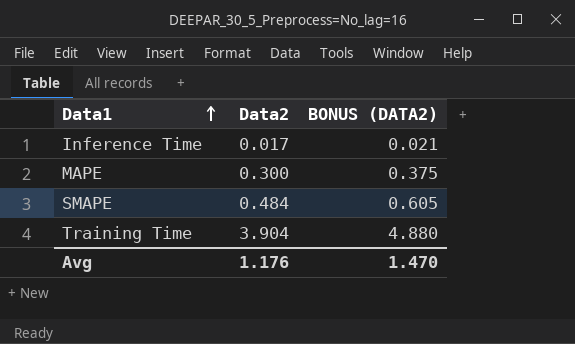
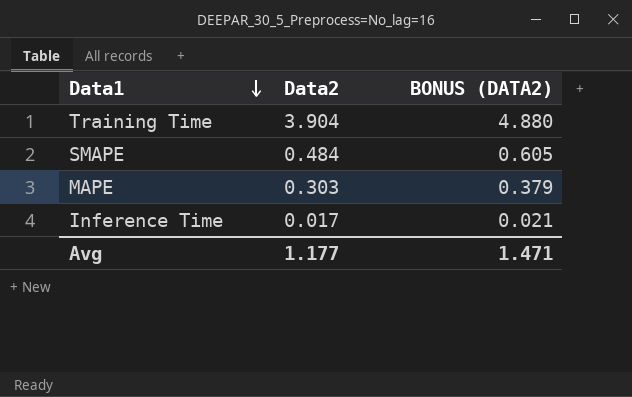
row order: Data1 ascending -> Data1 descending
MAPE | Data2: 0.300 -> 0.303
MAPE | BONUS (DATA2): 0.375 -> 0.379
Avg | Data2: 1.176 -> 1.177
Avg | BONUS (DATA2): 1.470 -> 1.471

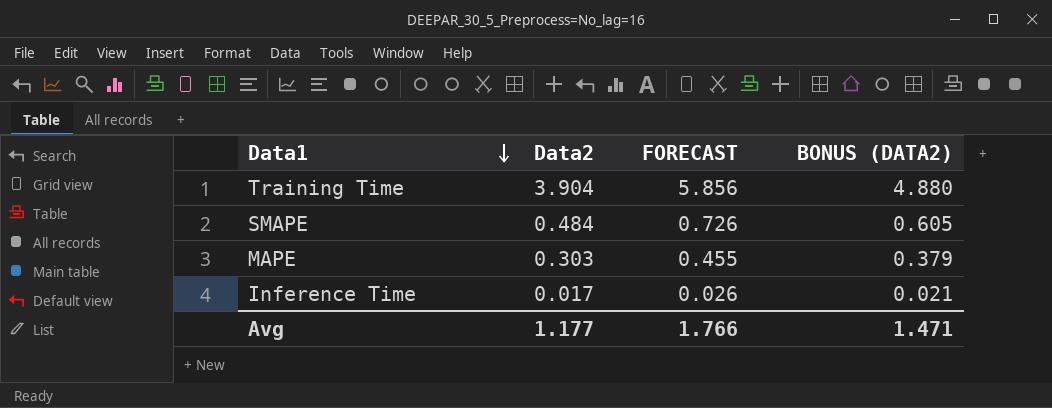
column FORECAST | formula: none -> [Data2] * 1.5

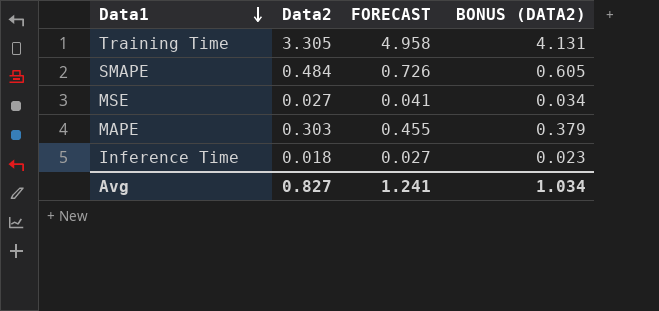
Training Time | Data2: 3.904 -> 3.305
Training Time | FORECAST: 5.856 -> 4.958
Training Time | BONUS (DATA2): 4.880 -> 4.131
row MSE: none -> 0.027 | 0.041 | 0.034
Inference Time | Data2: 0.017 -> 0.018
Inference Time | FORECAST: 0.026 -> 0.027
Inference Time | BONUS (DATA2): 0.021 -> 0.023
Avg | Data2: 1.177 -> 0.827
Avg | FORECAST: 1.766 -> 1.241
Avg | BONUS (DATA2): 1.471 -> 1.034

